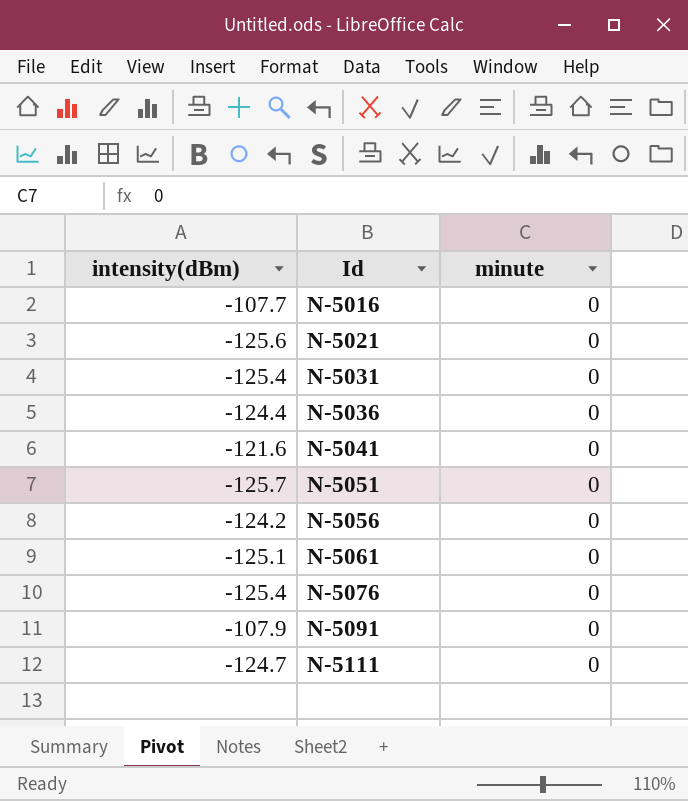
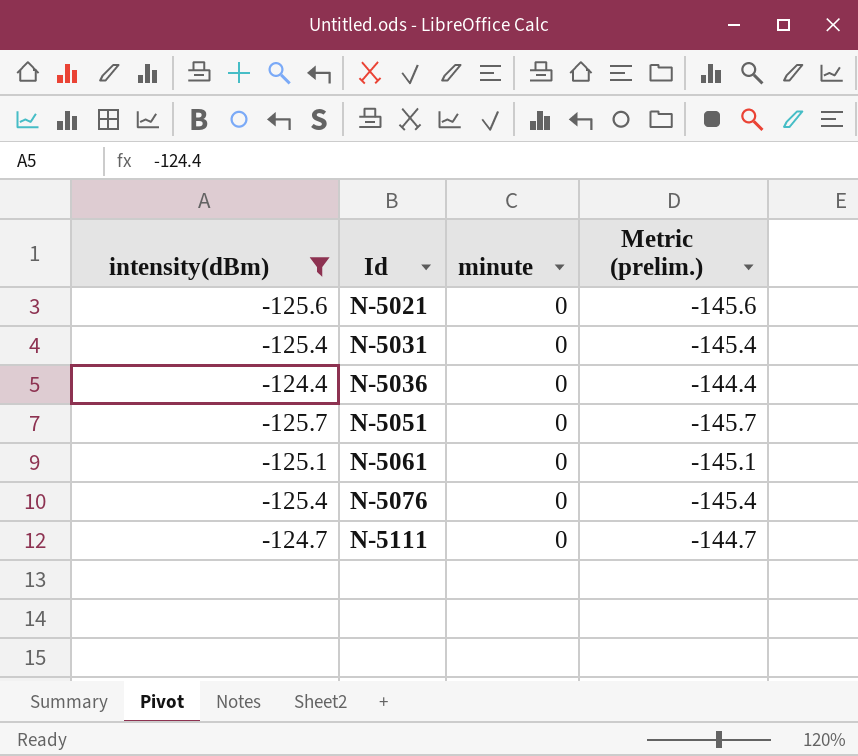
filter: none -> intensity(dBm) <= -124.4
column Metric (prelim.) | formula: none -> [intensity(dBm)] - 20

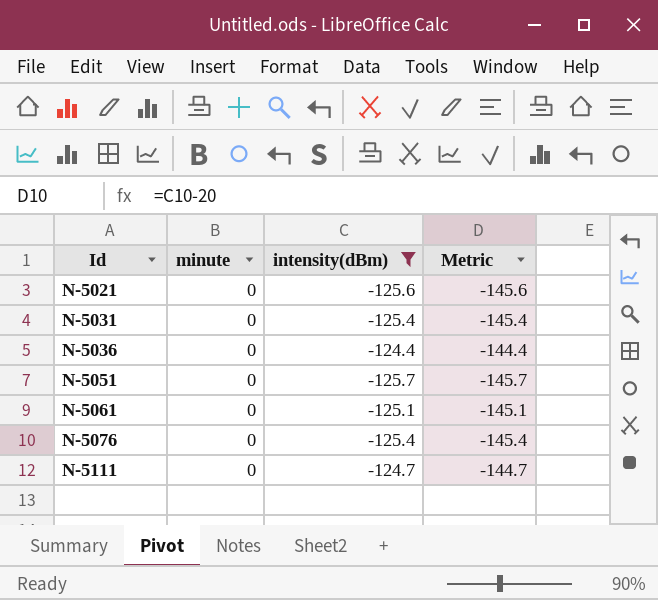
column intensity(dBm) | position: 1 -> 3
column name: Metric (prelim.) -> Metric

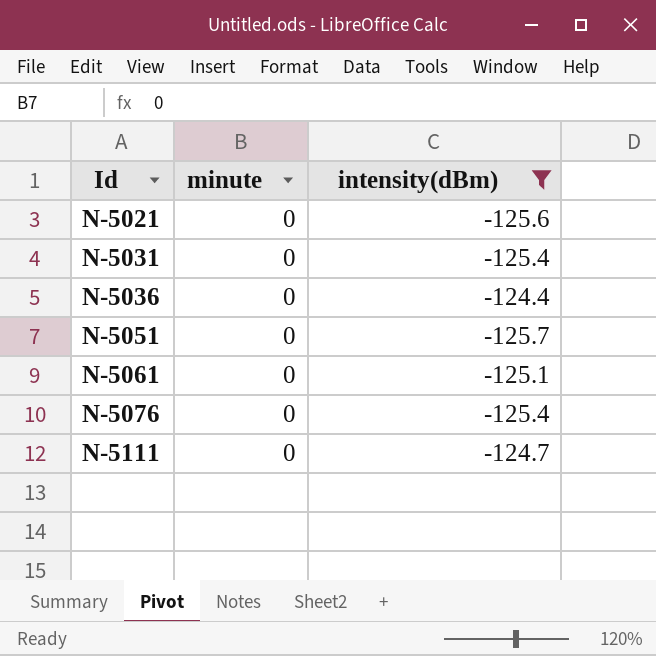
column Metric | formula: [intensity(dBm)] - 20 -> none

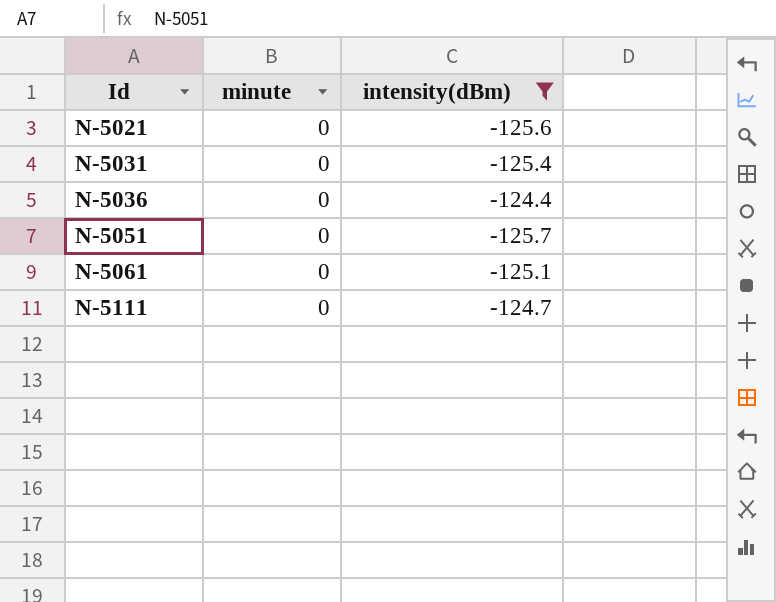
row N-5076: 0 | -125.4 -> none

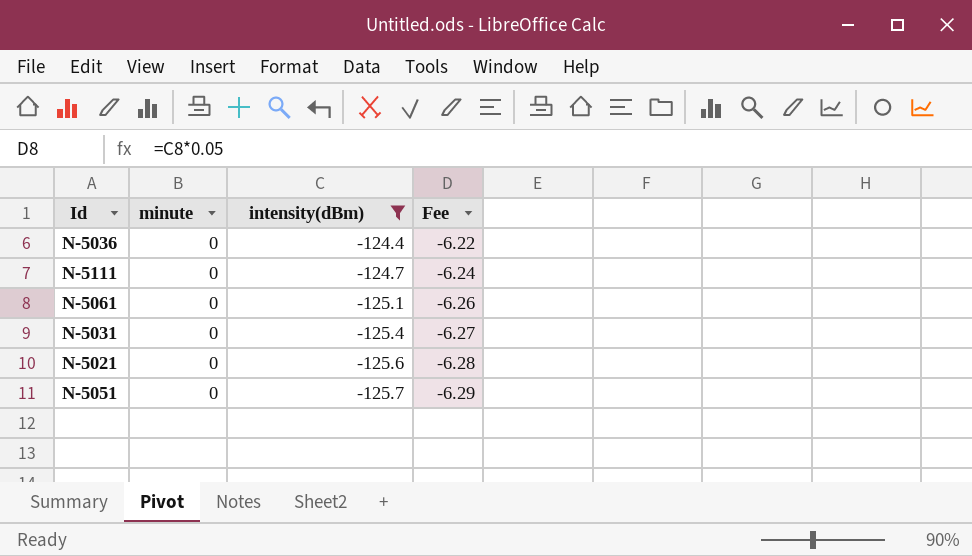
row order: Id ascending -> intensity(dBm) descending
column Fee | formula: none -> [intensity(dBm)] * 0.05

